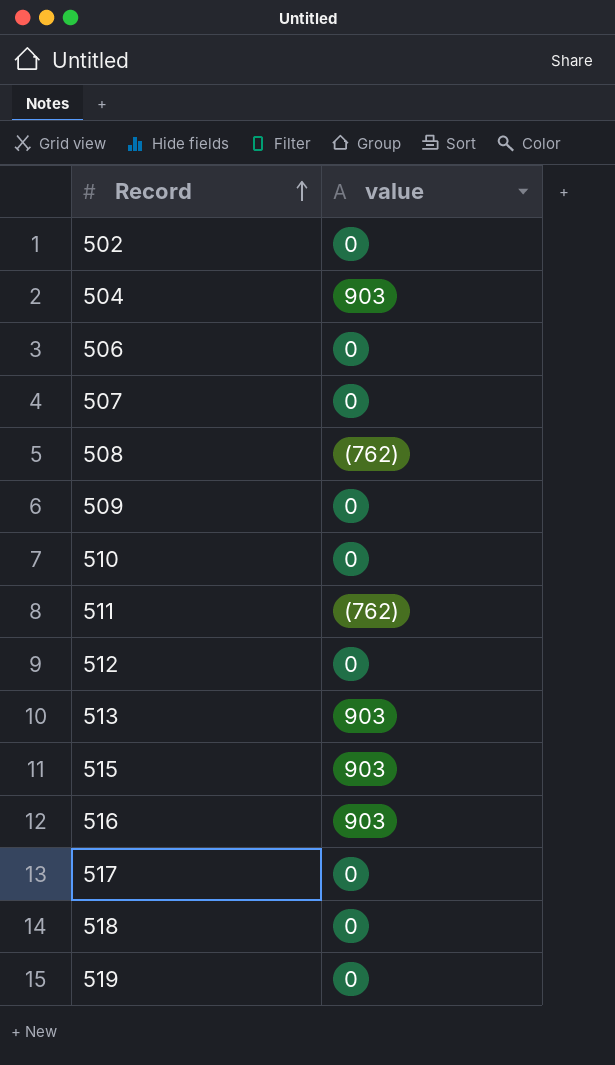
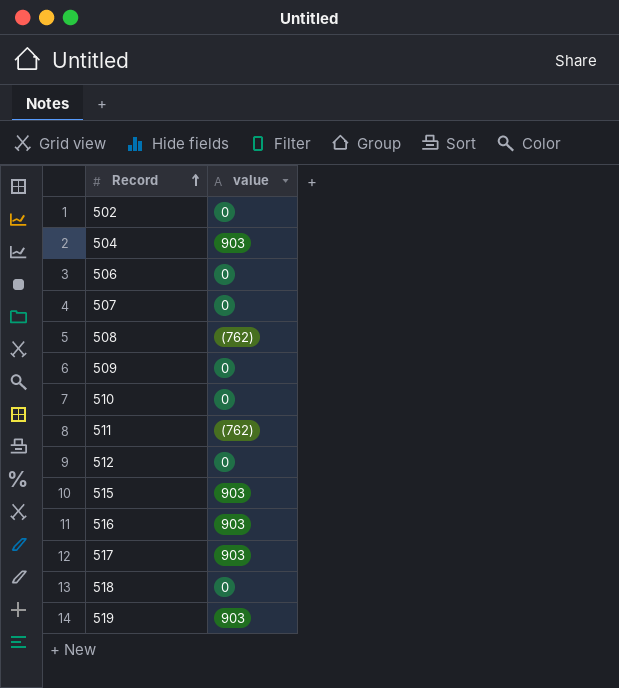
row 513: 903 -> none
517 | value: 0 -> 903
519 | value: 0 -> 903

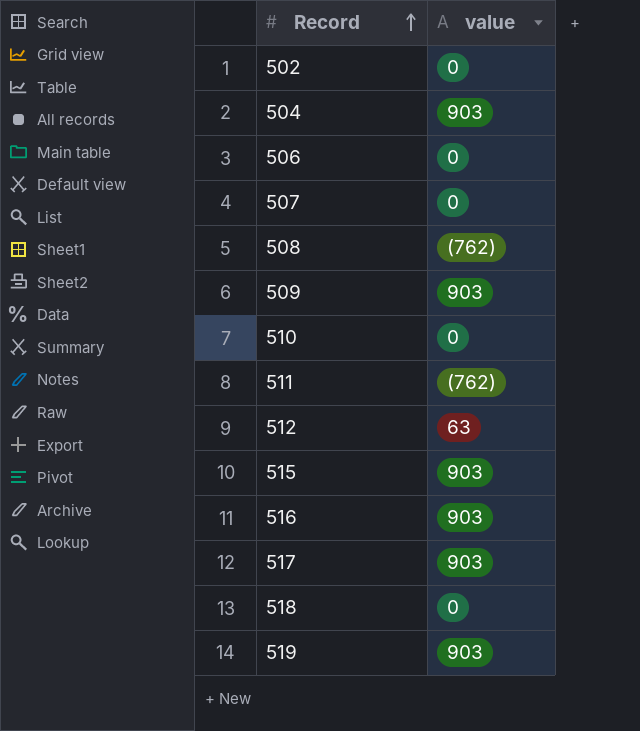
509 | value: 0 -> 903
512 | value: 0 -> 63

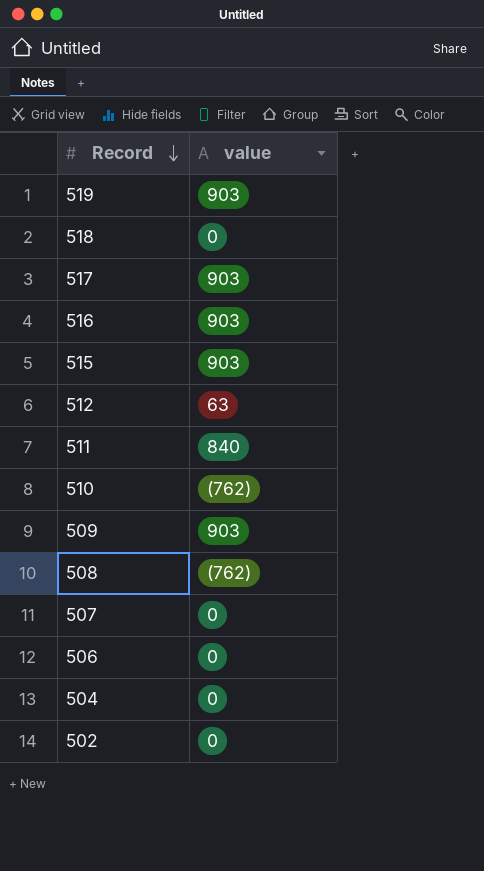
row order: Record ascending -> Record descending
511 | value: (762) -> 840
510 | value: 0 -> (762)
504 | value: 903 -> 0

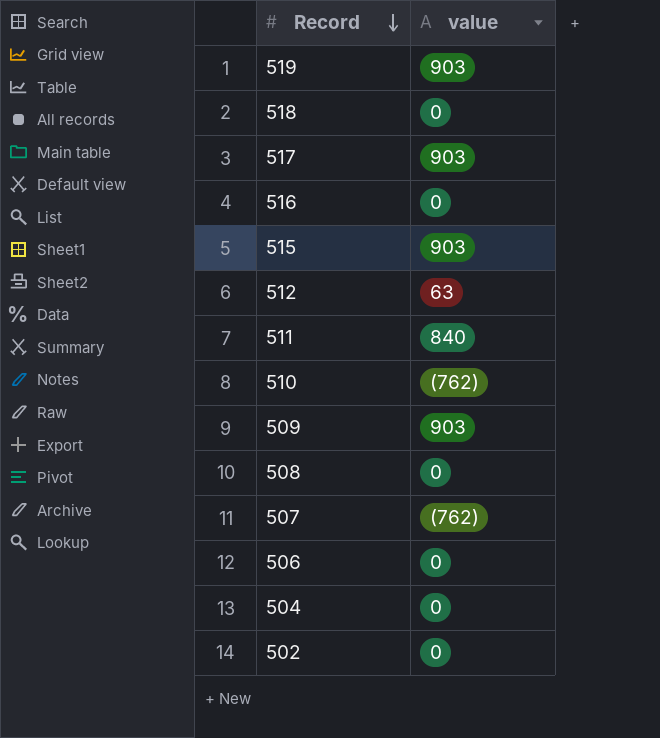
516 | value: 903 -> 0
508 | value: (762) -> 0
507 | value: 0 -> (762)

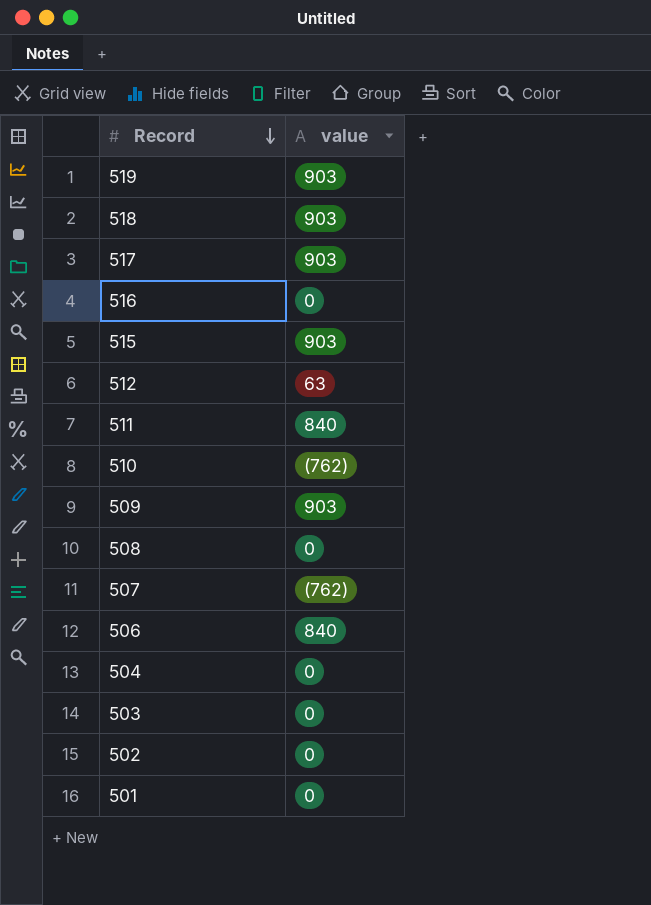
518 | value: 0 -> 903
506 | value: 0 -> 840
row 503: none -> 0
row 501: none -> 0

